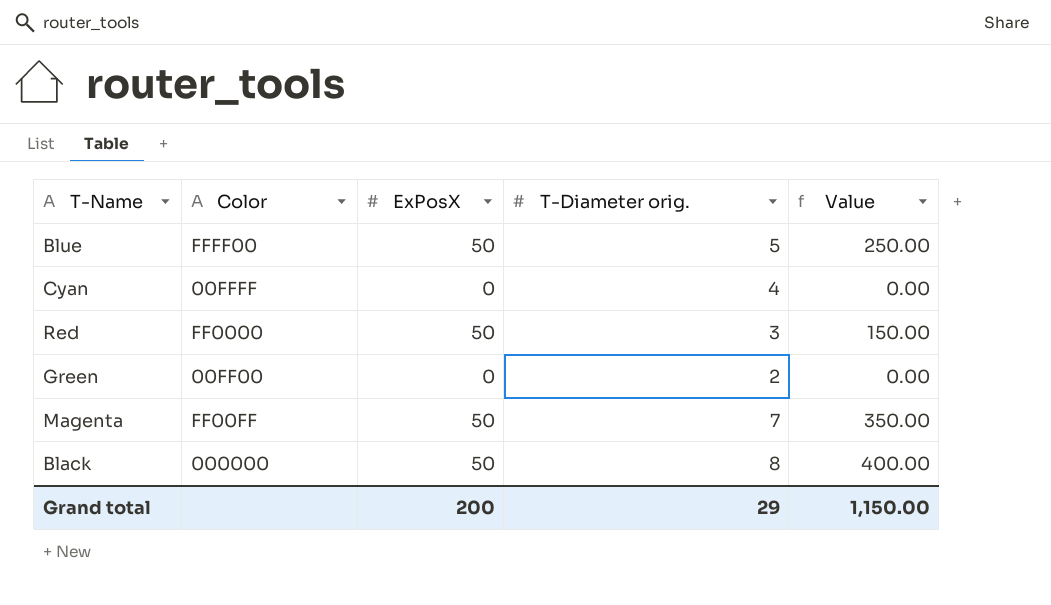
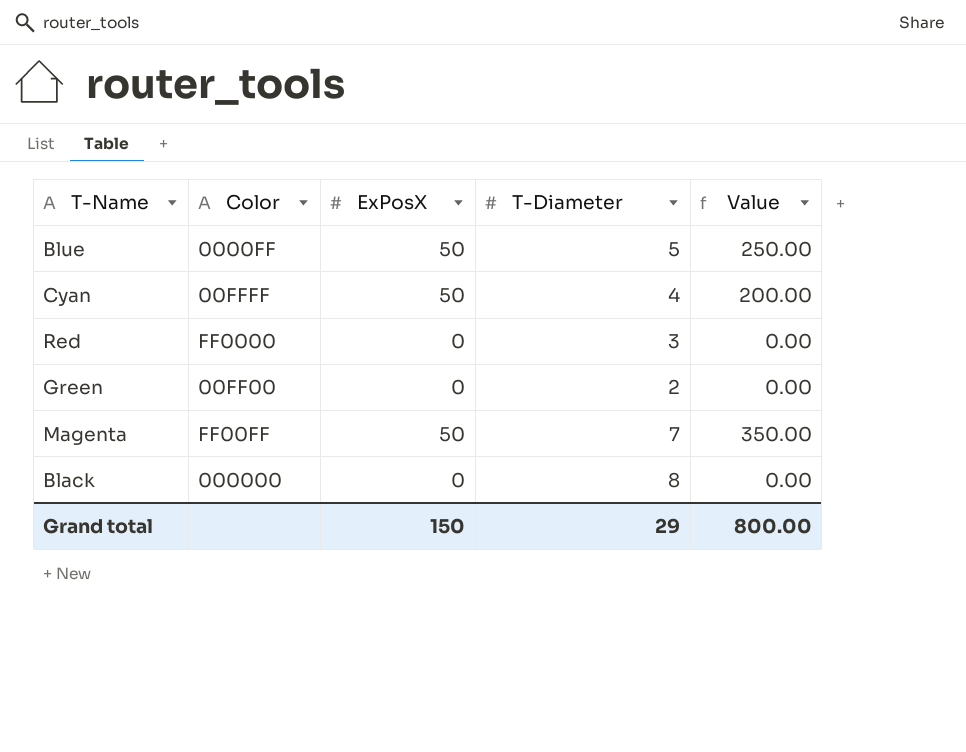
column name: T-Diameter orig. -> T-Diameter
Blue | Color: FFFF00 -> 0000FF
Cyan | ExPosX: 0 -> 50
Cyan | Value: 0.00 -> 200.00
Red | ExPosX: 50 -> 0
Red | Value: 150.00 -> 0.00
Black | ExPosX: 50 -> 0
Black | Value: 400.00 -> 0.00
Grand total | ExPosX: 200 -> 150
Grand total | Value: 1,150.00 -> 800.00

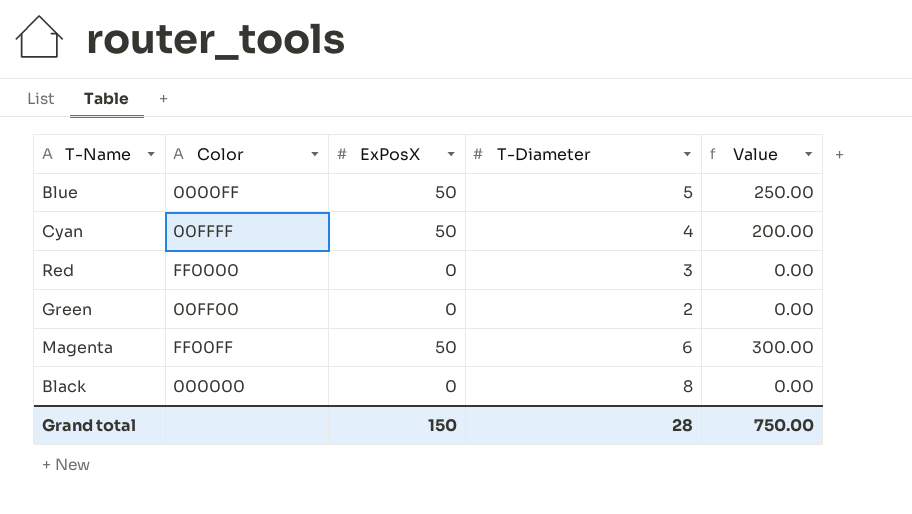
Magenta | T-Diameter: 7 -> 6
Magenta | Value: 350.00 -> 300.00
Grand total | T-Diameter: 29 -> 28
Grand total | Value: 800.00 -> 750.00

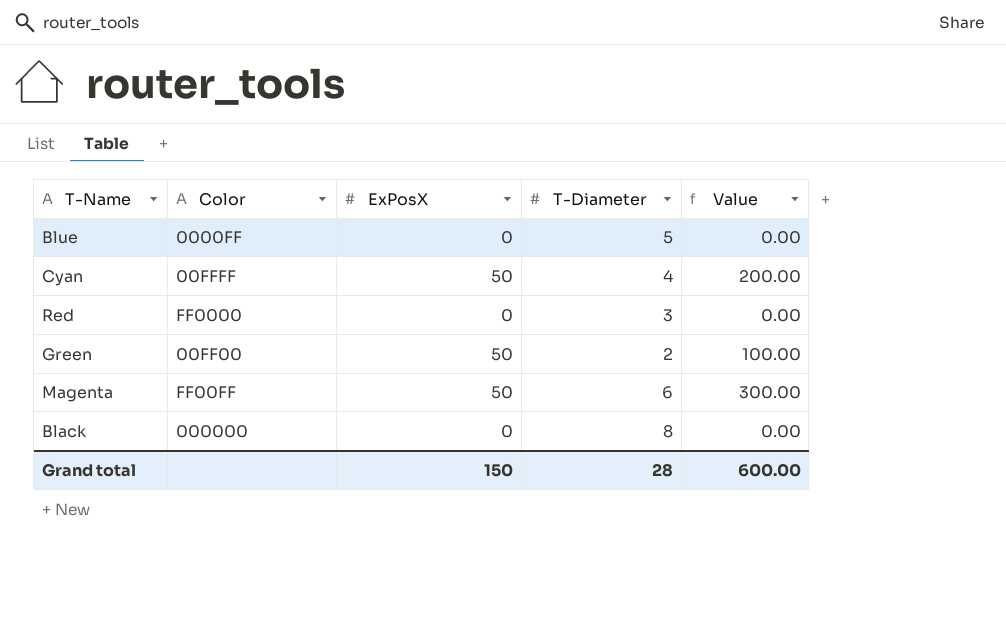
Blue | ExPosX: 50 -> 0
Blue | Value: 250.00 -> 0.00
Green | ExPosX: 0 -> 50
Green | Value: 0.00 -> 100.00
Grand total | Value: 750.00 -> 600.00

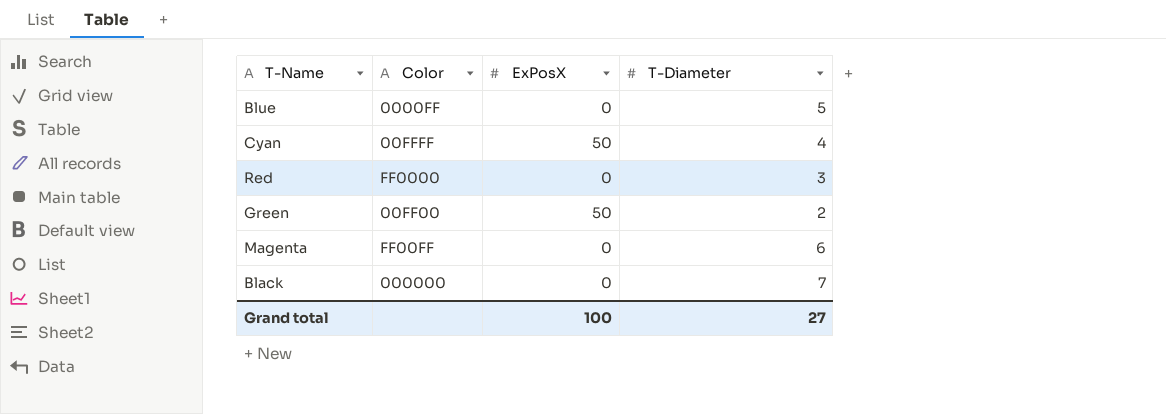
column Value | formula: [ExPosX] * [T-Diameter] -> none
Magenta | ExPosX: 50 -> 0
Black | T-Diameter: 8 -> 7
Grand total | ExPosX: 150 -> 100
Grand total | T-Diameter: 28 -> 27

